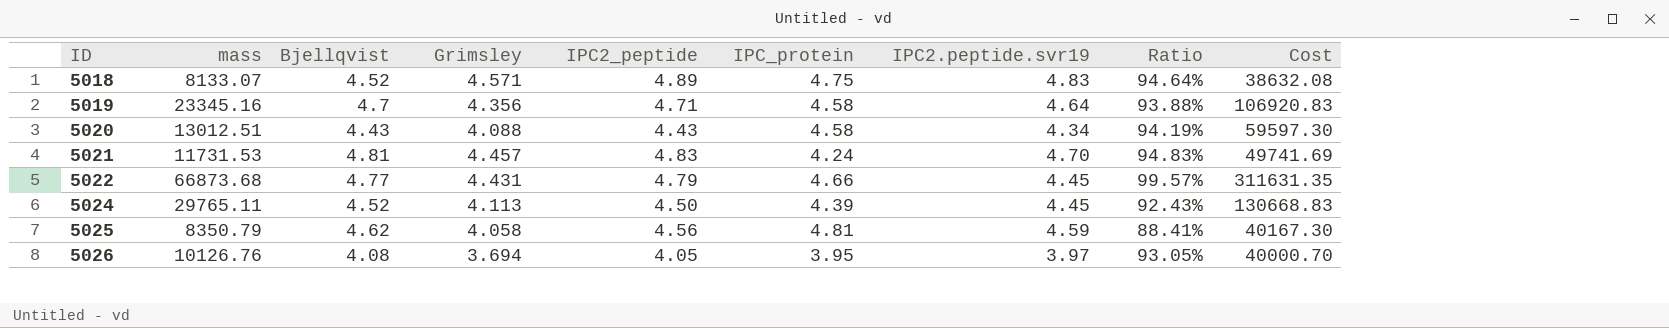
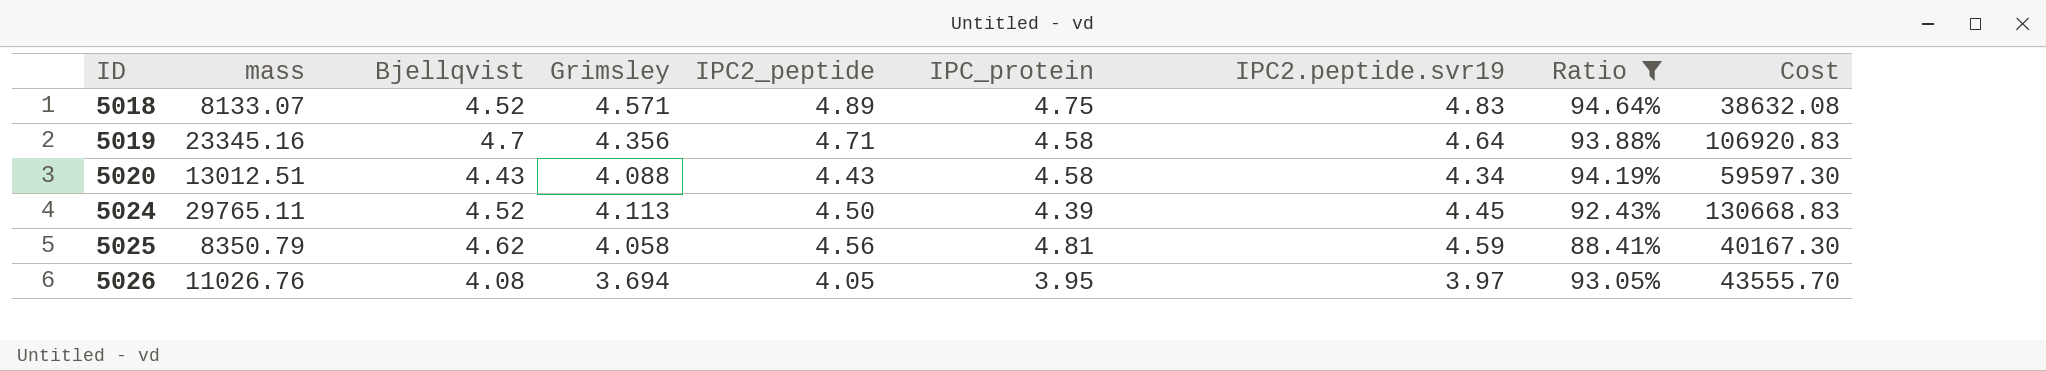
filter: none -> Ratio <= 94.64%
5026 | mass: 10126.76 -> 11026.76
5026 | Cost: 40000.70 -> 43555.70

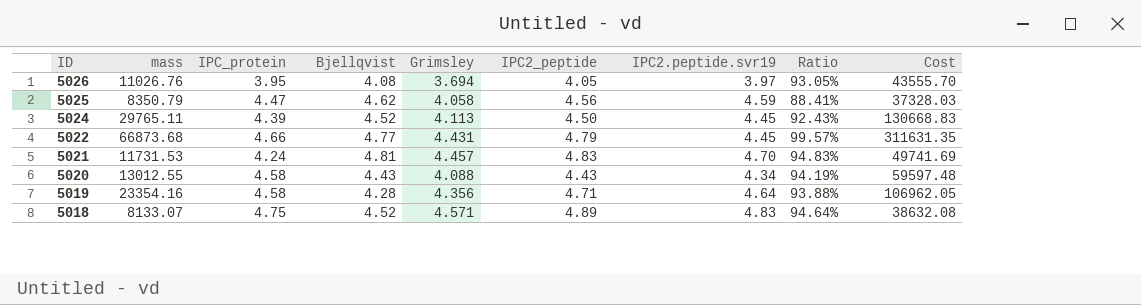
filter: Ratio <= 94.64% -> none
row order: ID ascending -> ID descending
column IPC_protein | position: 6 -> 3
5025 | IPC_protein: 4.81 -> 4.47
5025 | Cost: 40167.30 -> 37328.03
5020 | mass: 13012.51 -> 13012.55
5020 | Cost: 59597.30 -> 59597.48
5019 | mass: 23345.16 -> 23354.16
5019 | Bjellqvist: 4.7 -> 4.28
5019 | Cost: 106920.83 -> 106962.05

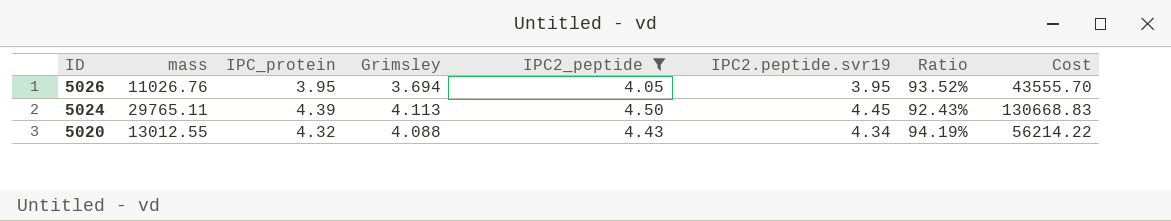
filter: none -> IPC2_peptide <= 4.50
column Bjellqvist | position: 4 -> none
5026 | IPC2.peptide.svr19: 3.97 -> 3.95
5026 | Ratio: 93.05% -> 93.52%
5020 | IPC_protein: 4.58 -> 4.32
5020 | Cost: 59597.48 -> 56214.22

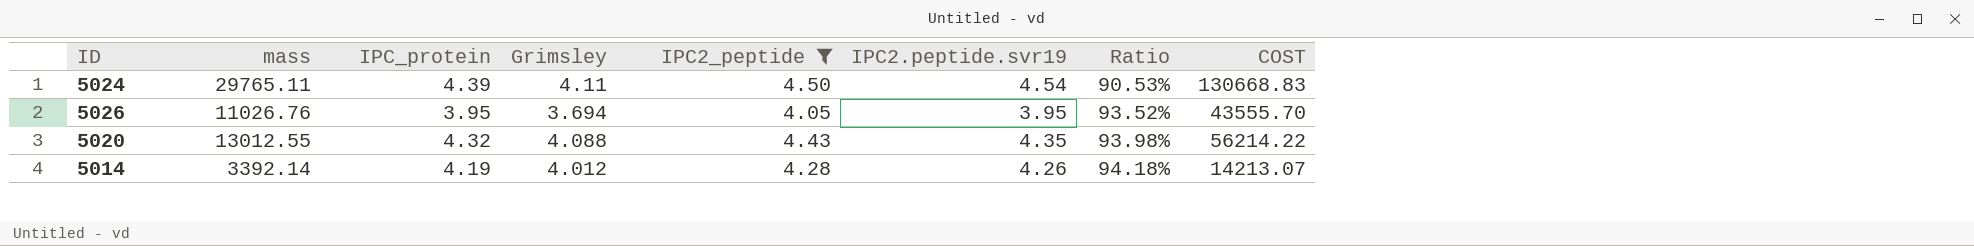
row order: ID descending -> Ratio ascending
column name: Cost -> COST
5024 | Grimsley: 4.113 -> 4.11
5024 | IPC2.peptide.svr19: 4.45 -> 4.54
5024 | Ratio: 92.43% -> 90.53%
5020 | IPC2.peptide.svr19: 4.34 -> 4.35
5020 | Ratio: 94.19% -> 93.98%
row 5014: none -> 3392.14 | 4.19 | 4.012 | 4.28 | 4.26 | 94.18% | 14213.07

